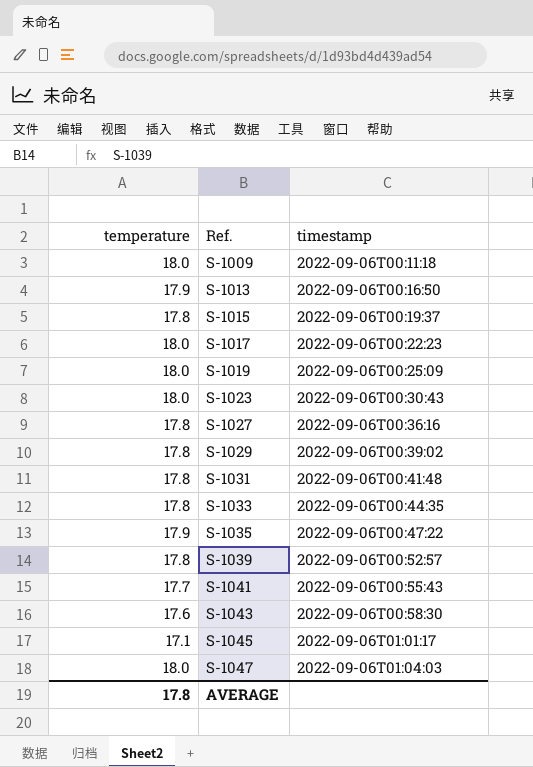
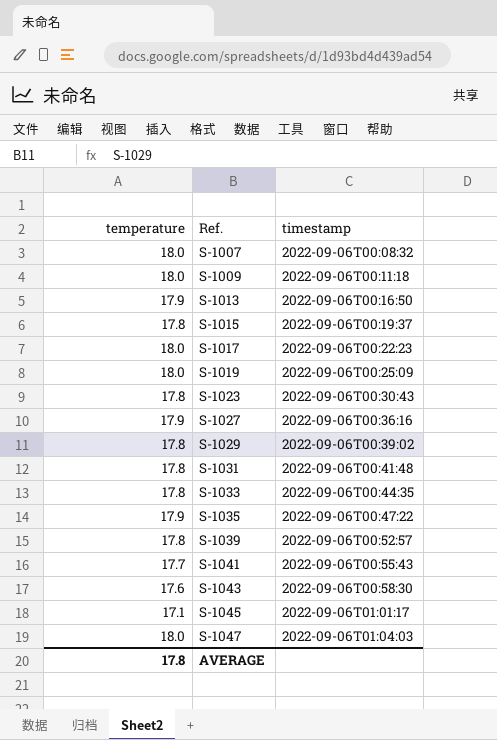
row S-1007: none -> 18.0 | 2022-09-06T00:08:32
S-1023 | temperature: 18.0 -> 17.8
S-1027 | temperature: 17.8 -> 17.9

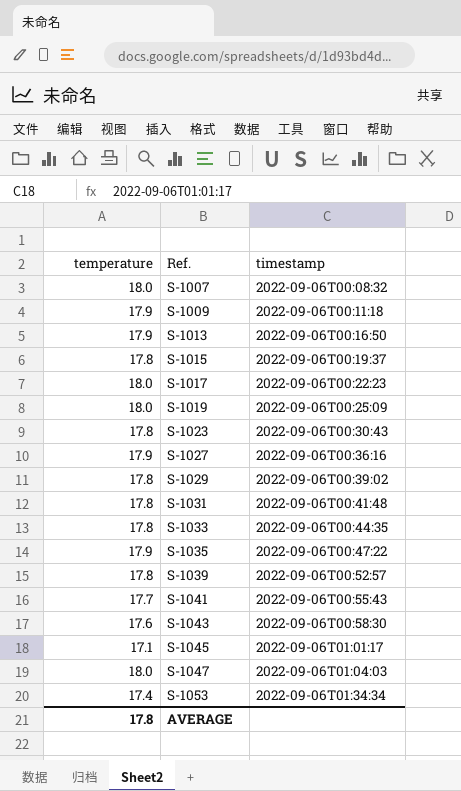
S-1009 | temperature: 18.0 -> 17.9
row S-1053: none -> 17.4 | 2022-09-06T01:34:34

